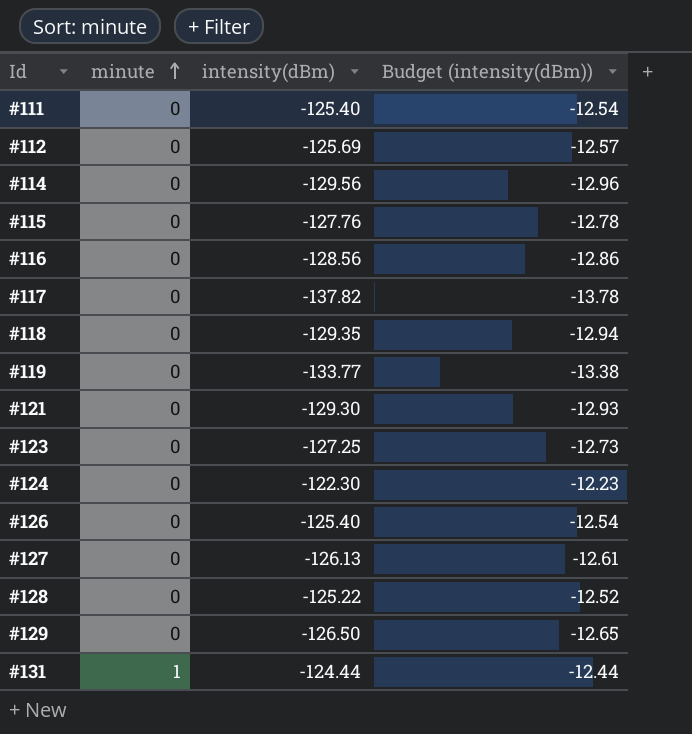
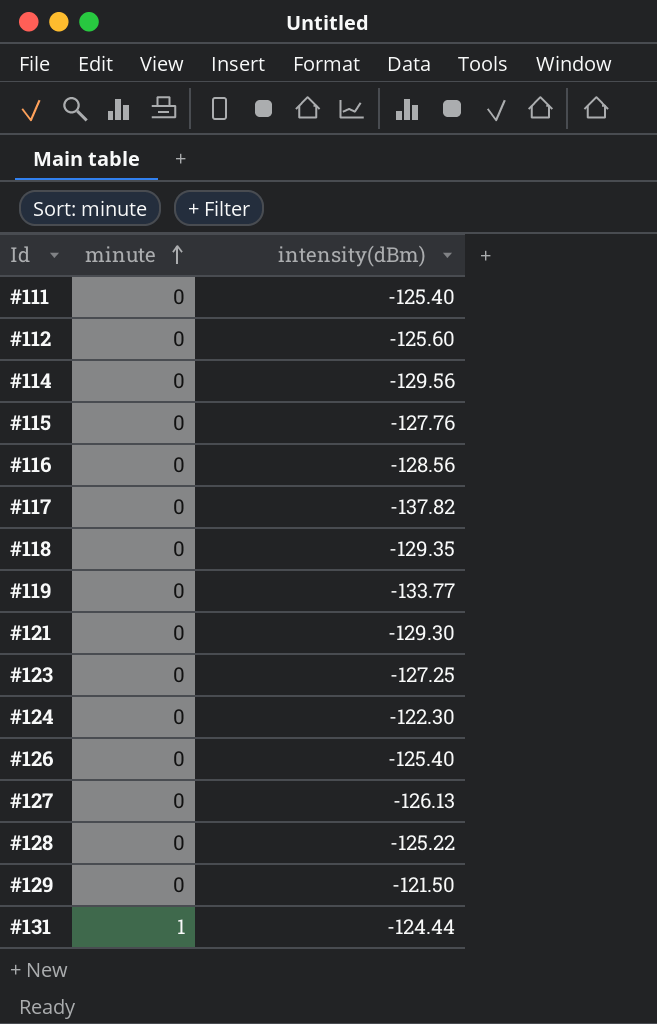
column Budget (intensity(dBm)) | formula: [intensity(dBm)] * 0.1 -> none
#112 | intensity(dBm): -125.69 -> -125.60
#129 | intensity(dBm): -126.50 -> -121.50

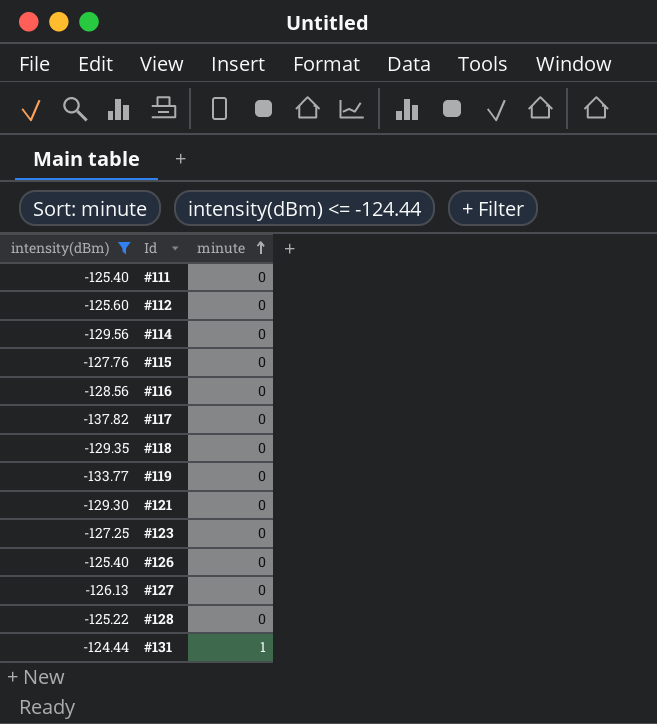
filter: none -> intensity(dBm) <= -124.44
column intensity(dBm) | position: 3 -> 1

